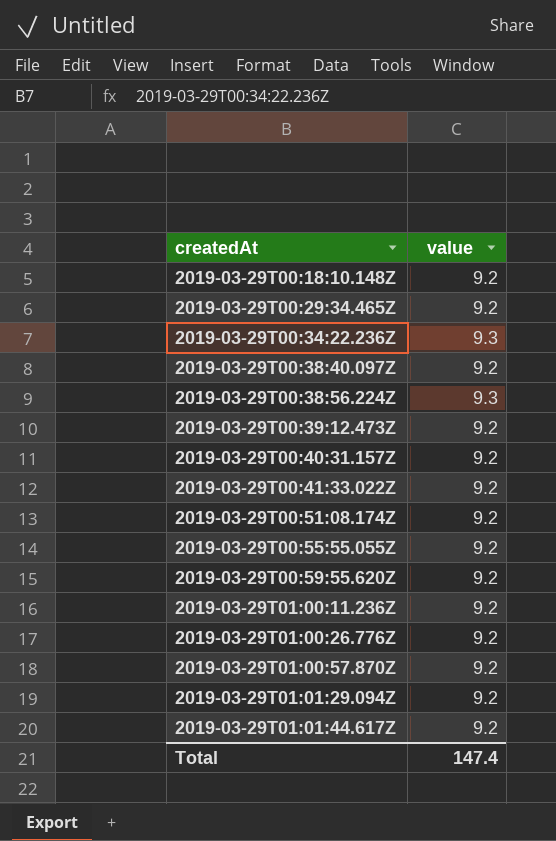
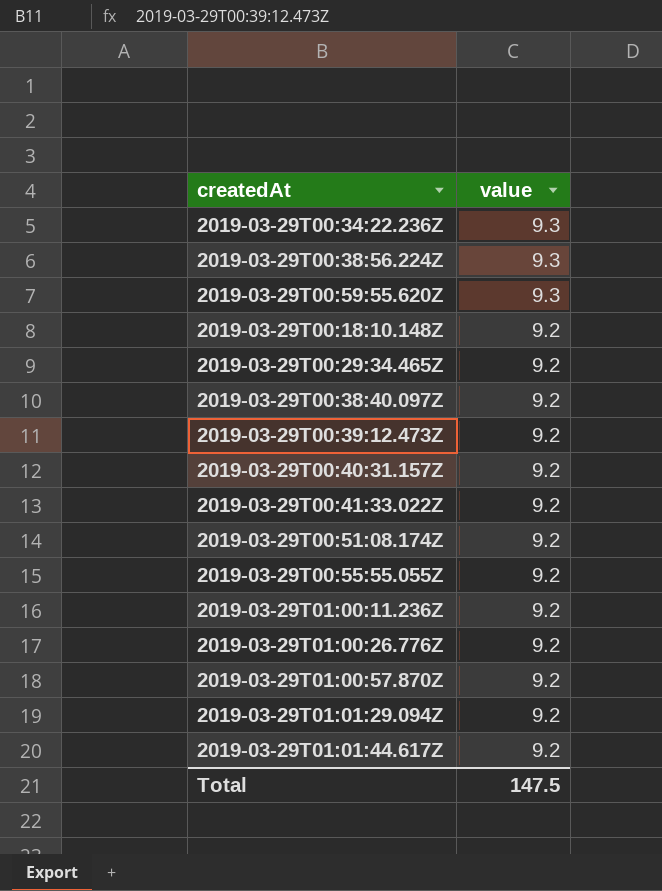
row order: createdAt ascending -> value descending
2019-03-29T00:59:55.620Z | value: 9.2 -> 9.3
Total | value: 147.4 -> 147.5

